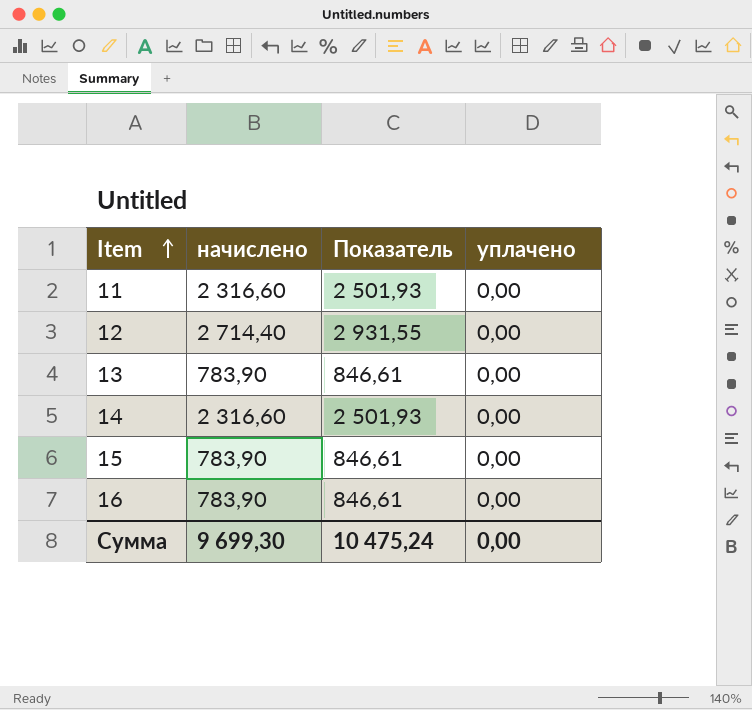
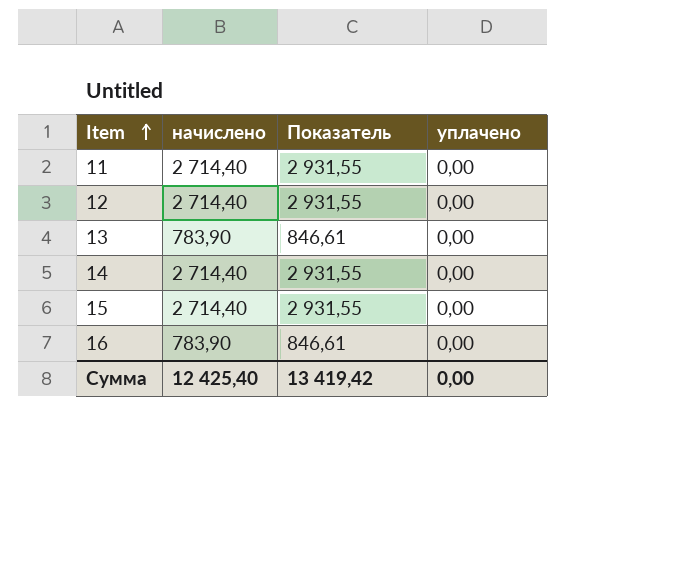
11 | начислено: 2 316,60 -> 2 714,40
11 | Показатель: 2 501,93 -> 2 931,55
14 | начислено: 2 316,60 -> 2 714,40
14 | Показатель: 2 501,93 -> 2 931,55
15 | начислено: 783,90 -> 2 714,40
15 | Показатель: 846,61 -> 2 931,55
Сумма | начислено: 9 699,30 -> 12 425,40
Сумма | Показатель: 10 475,24 -> 13 419,42

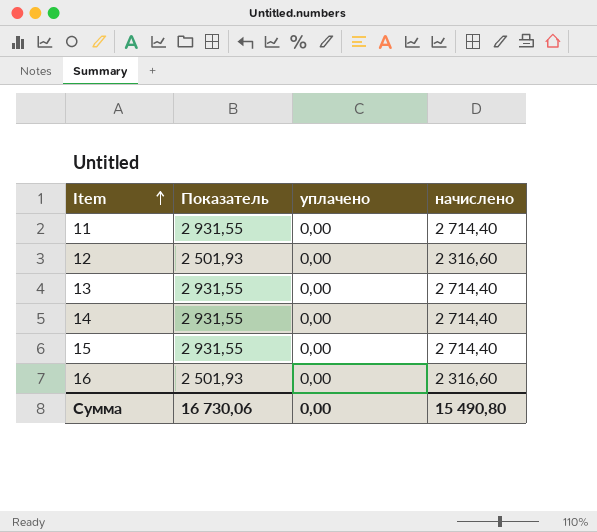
column начислено | position: 2 -> 4
12 | Показатель: 2 931,55 -> 2 501,93
12 | начислено: 2 714,40 -> 2 316,60
13 | Показатель: 846,61 -> 2 931,55
13 | начислено: 783,90 -> 2 714,40
16 | Показатель: 846,61 -> 2 501,93
16 | начислено: 783,90 -> 2 316,60
Сумма | Показатель: 13 419,42 -> 16 730,06
Сумма | начислено: 12 425,40 -> 15 490,80

